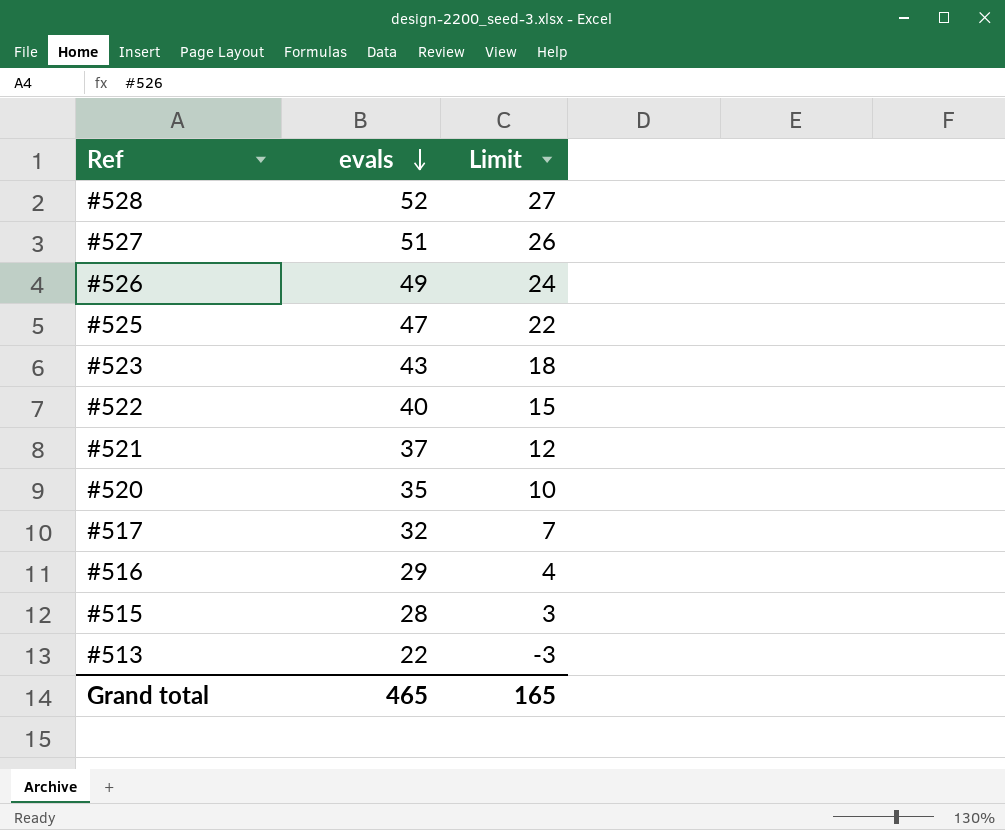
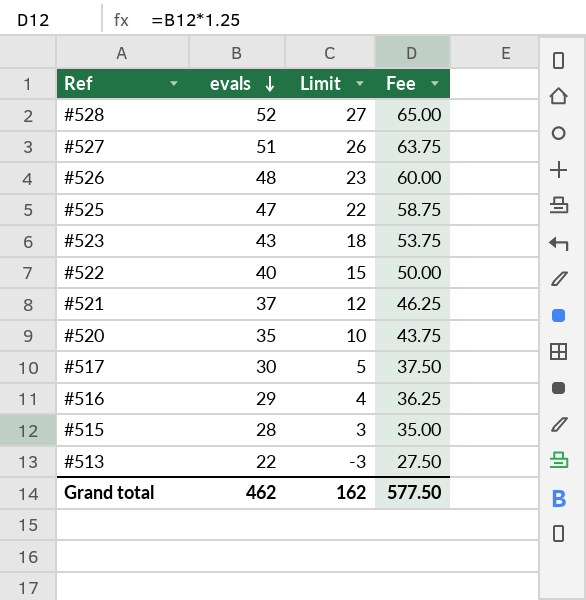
column Fee | formula: none -> [evals] * 1.25
#526 | evals: 49 -> 48
#526 | Limit: 24 -> 23
#517 | evals: 32 -> 30
#517 | Limit: 7 -> 5
Grand total | evals: 465 -> 462
Grand total | Limit: 165 -> 162

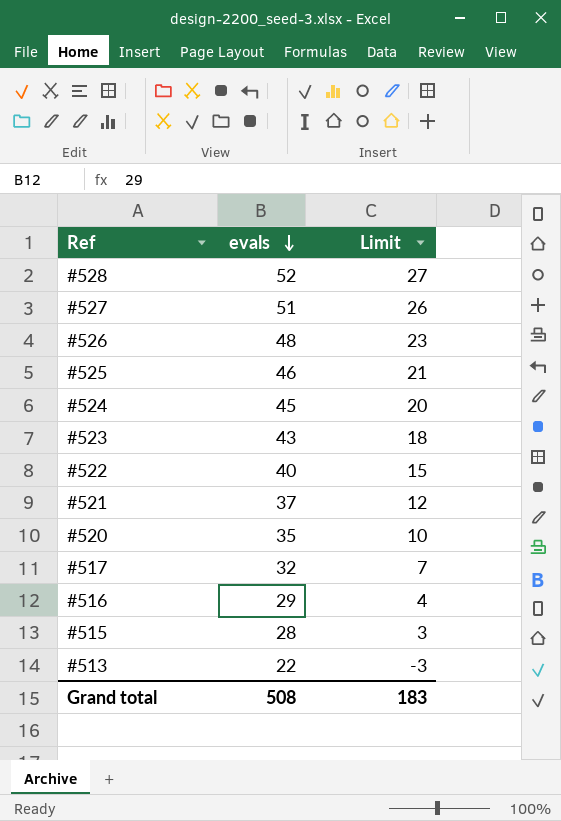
column Fee | formula: [evals] * 1.25 -> none
#525 | evals: 47 -> 46
#525 | Limit: 22 -> 21
row #524: none -> 45 | 20
#517 | evals: 30 -> 32
#517 | Limit: 5 -> 7
Grand total | evals: 462 -> 508
Grand total | Limit: 162 -> 183

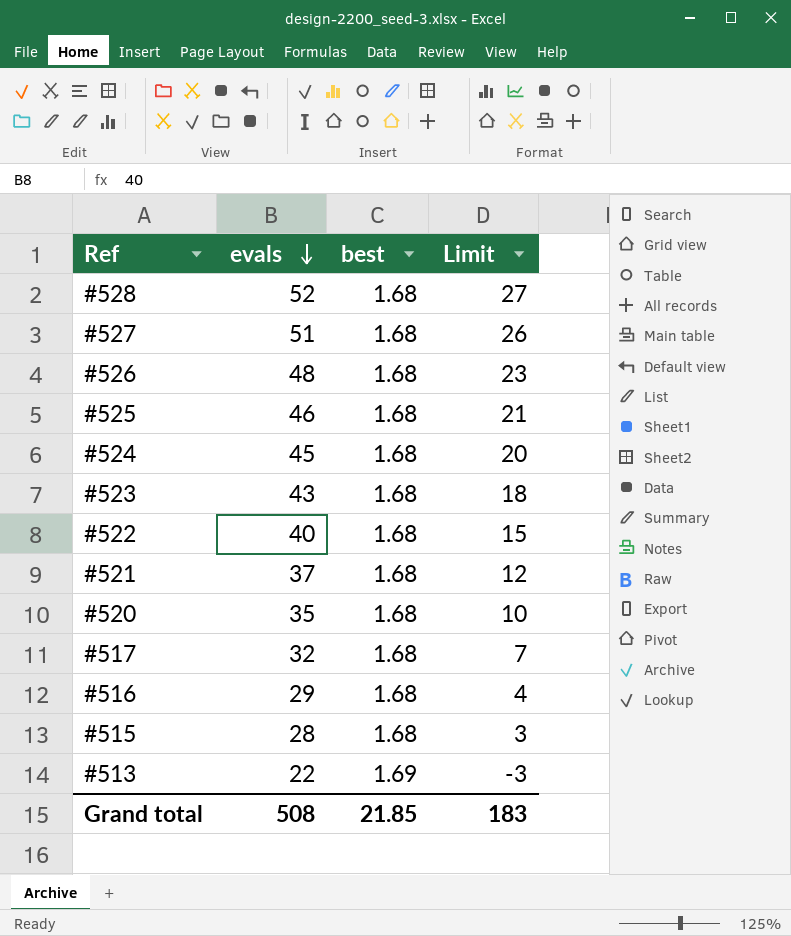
column best | position: none -> 3

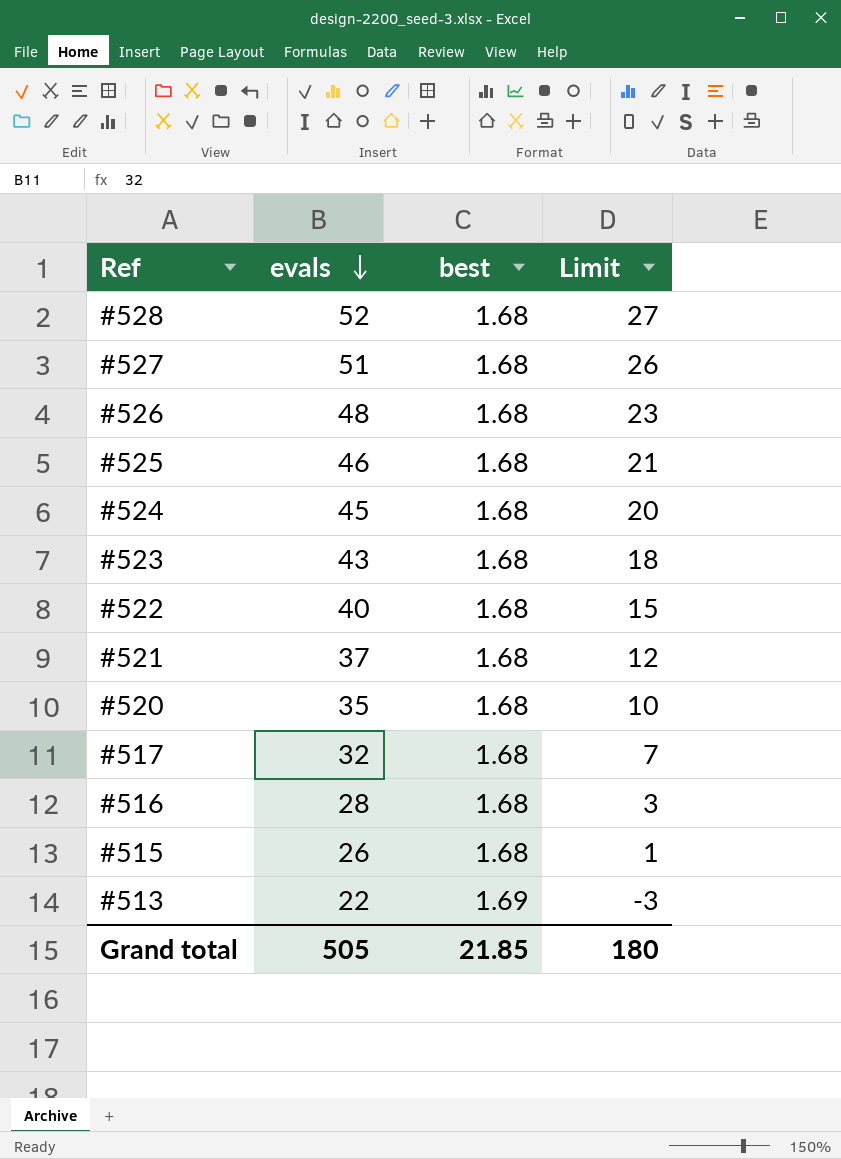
#516 | evals: 29 -> 28
#516 | Limit: 4 -> 3
#515 | evals: 28 -> 26
#515 | Limit: 3 -> 1
Grand total | evals: 508 -> 505
Grand total | Limit: 183 -> 180

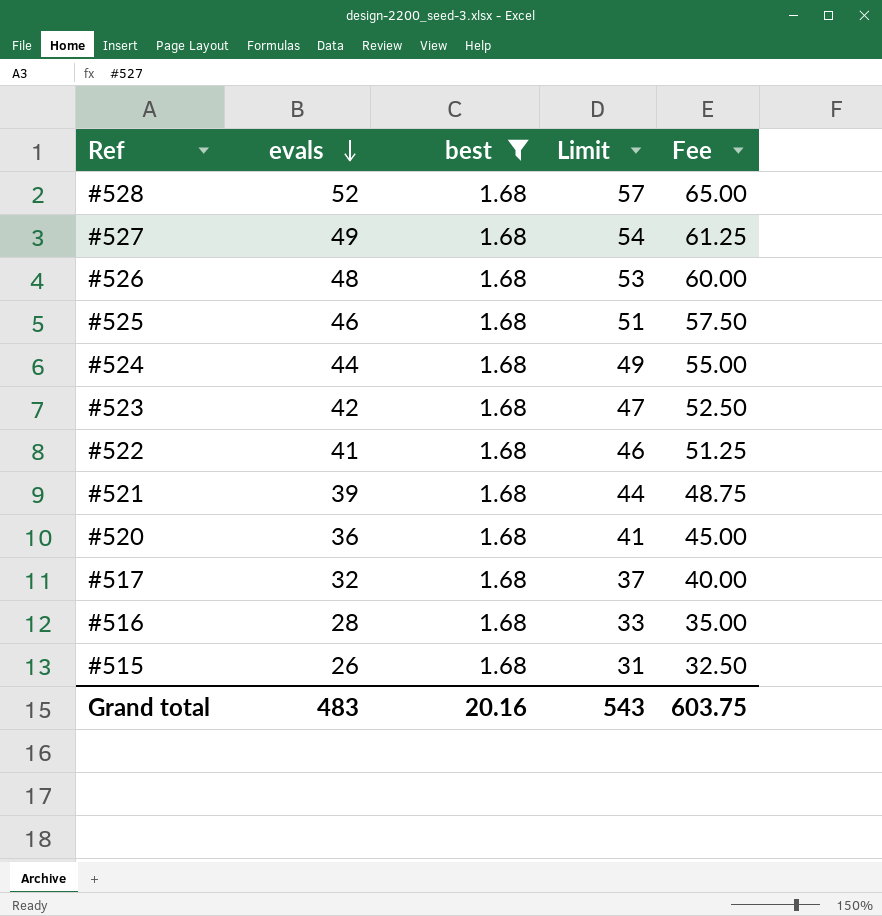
filter: none -> best = 1.68
column Limit | formula: [evals] - 25 -> [evals] + 5
column Fee | formula: none -> [evals] * 1.25
#527 | evals: 51 -> 49
#524 | evals: 45 -> 44
#523 | evals: 43 -> 42
#522 | evals: 40 -> 41
#521 | evals: 37 -> 39
#520 | evals: 35 -> 36
Grand total | evals: 505 -> 483
Grand total | best: 21.85 -> 20.16
Grand total | Limit: 180 -> 543

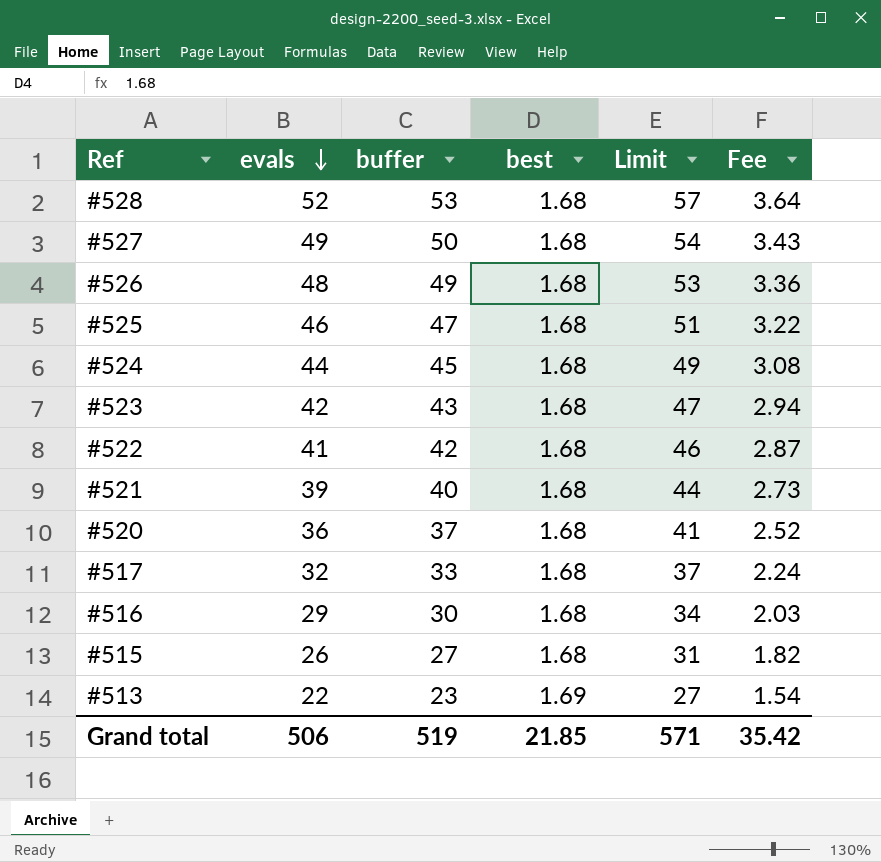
filter: best = 1.68 -> none
column buffer | formula: none -> [evals] + 1
column Fee | formula: [evals] * 1.25 -> [evals] * 0.07
#516 | evals: 28 -> 29
#516 | Limit: 33 -> 34
Grand total | evals: 483 -> 506
Grand total | best: 20.16 -> 21.85
Grand total | Limit: 543 -> 571
Grand total | Fee: 603.75 -> 35.42

